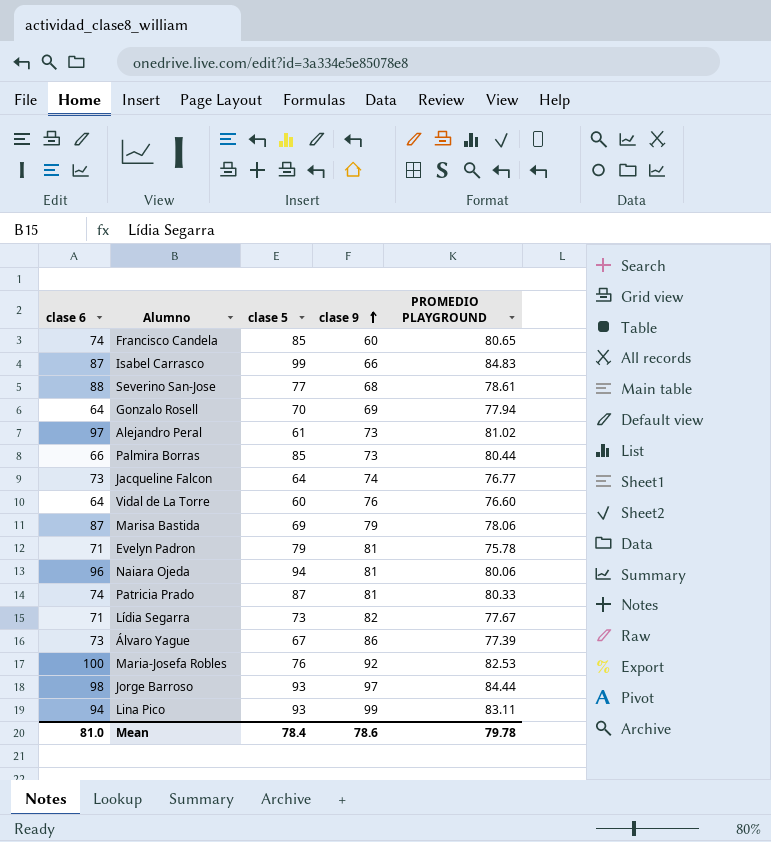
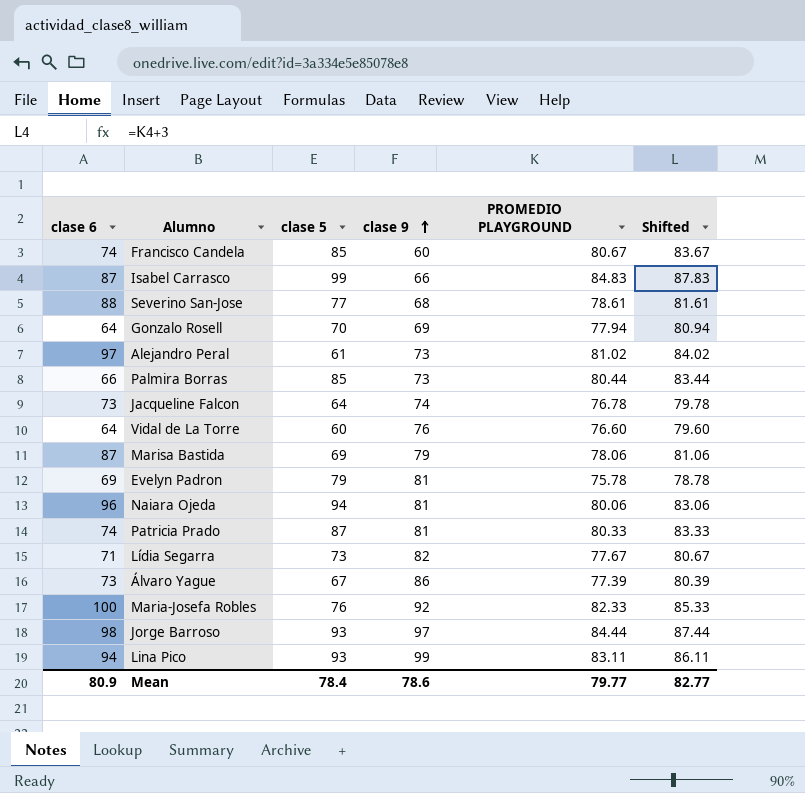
column Shifted | formula: none -> [PROMEDIO PLAYGROUND] + 3
Francisco Candela | PROMEDIO PLAYGROUND: 80.65 -> 80.67
Jacqueline Falcon | PROMEDIO PLAYGROUND: 76.77 -> 76.78
Evelyn Padron | clase 6: 71 -> 69
Maria-Josefa Robles | PROMEDIO PLAYGROUND: 82.53 -> 82.33
Mean | clase 6: 81.0 -> 80.9
Mean | PROMEDIO PLAYGROUND: 79.78 -> 79.77

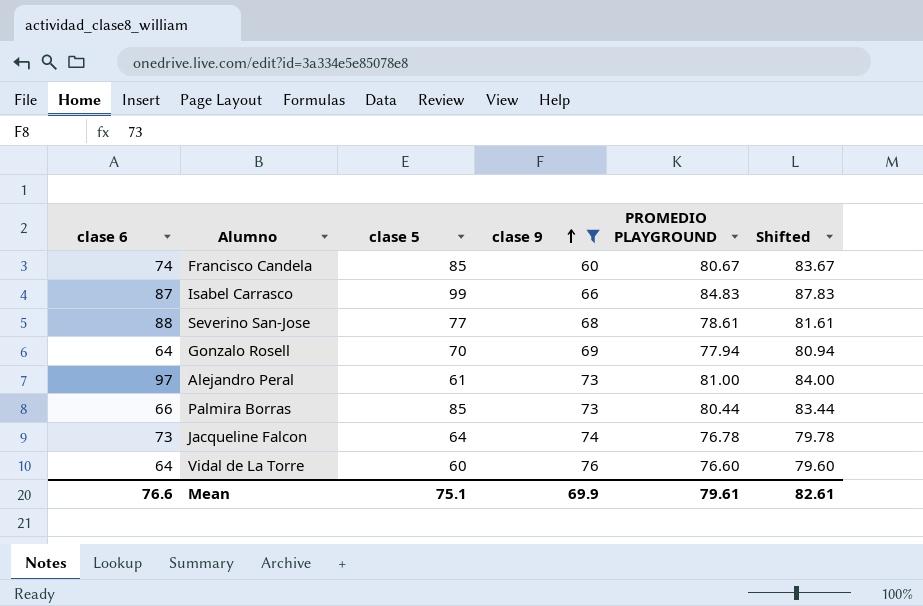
filter: none -> clase 9 <= 76
Alejandro Peral | PROMEDIO PLAYGROUND: 81.02 -> 81.00
Alejandro Peral | Shifted: 84.02 -> 84.00
Mean | clase 6: 80.9 -> 76.6
Mean | clase 5: 78.4 -> 75.1
Mean | clase 9: 78.6 -> 69.9
Mean | PROMEDIO PLAYGROUND: 79.77 -> 79.61
Mean | Shifted: 82.77 -> 82.61

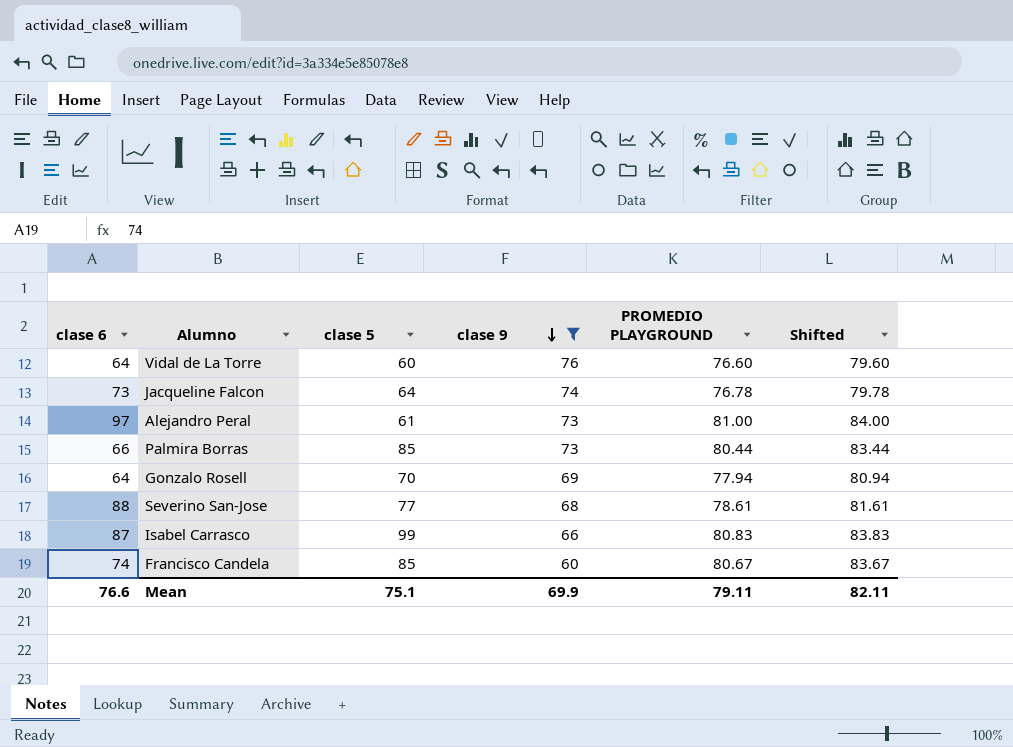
row order: clase 9 ascending -> clase 9 descending
Isabel Carrasco | PROMEDIO PLAYGROUND: 84.83 -> 80.83
Isabel Carrasco | Shifted: 87.83 -> 83.83
Mean | PROMEDIO PLAYGROUND: 79.61 -> 79.11
Mean | Shifted: 82.61 -> 82.11

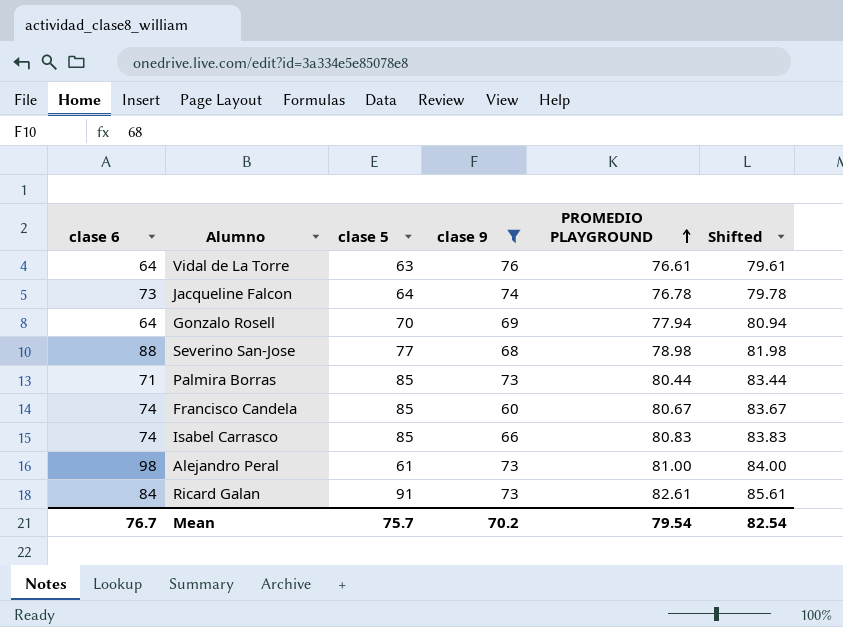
row order: clase 9 descending -> PROMEDIO PLAYGROUND ascending
Vidal de La Torre | clase 5: 60 -> 63
Vidal de La Torre | PROMEDIO PLAYGROUND: 76.60 -> 76.61
Vidal de La Torre | Shifted: 79.60 -> 79.61
Severino San-Jose | PROMEDIO PLAYGROUND: 78.61 -> 78.98
Severino San-Jose | Shifted: 81.61 -> 81.98
Palmira Borras | clase 6: 66 -> 71
Isabel Carrasco | clase 6: 87 -> 74
Isabel Carrasco | clase 5: 99 -> 85
Alejandro Peral | clase 6: 97 -> 98
row Ricard Galan: none -> 84 | 91 | 73 | 82.61 | 85.61
Mean | clase 6: 76.6 -> 76.7
Mean | clase 5: 75.1 -> 75.7
Mean | clase 9: 69.9 -> 70.2
Mean | PROMEDIO PLAYGROUND: 79.11 -> 79.54
Mean | Shifted: 82.11 -> 82.54

